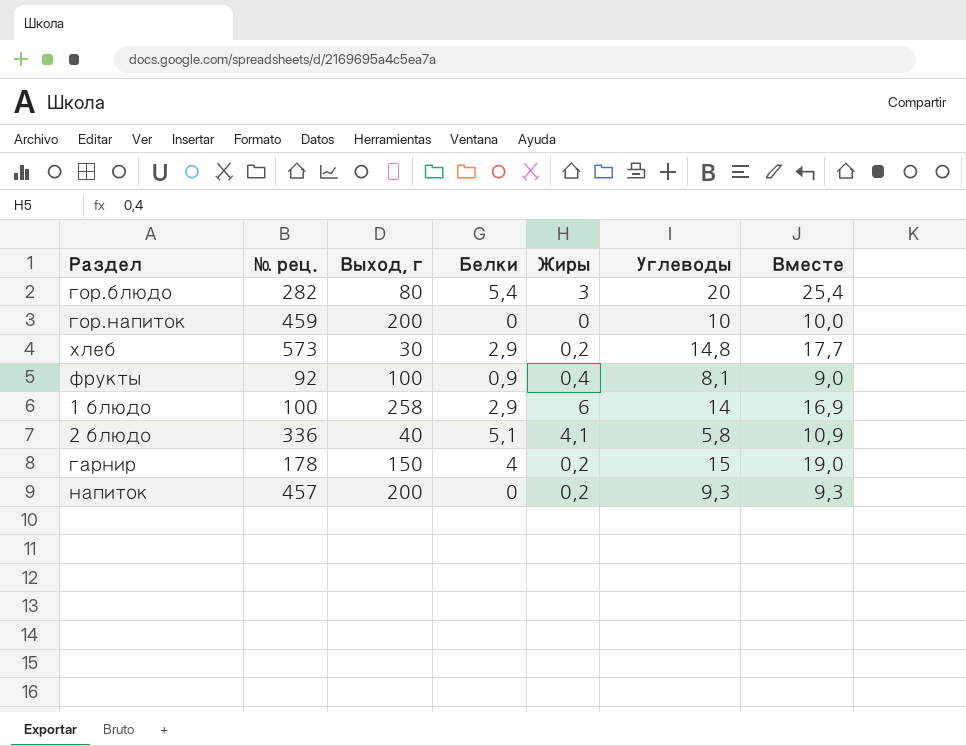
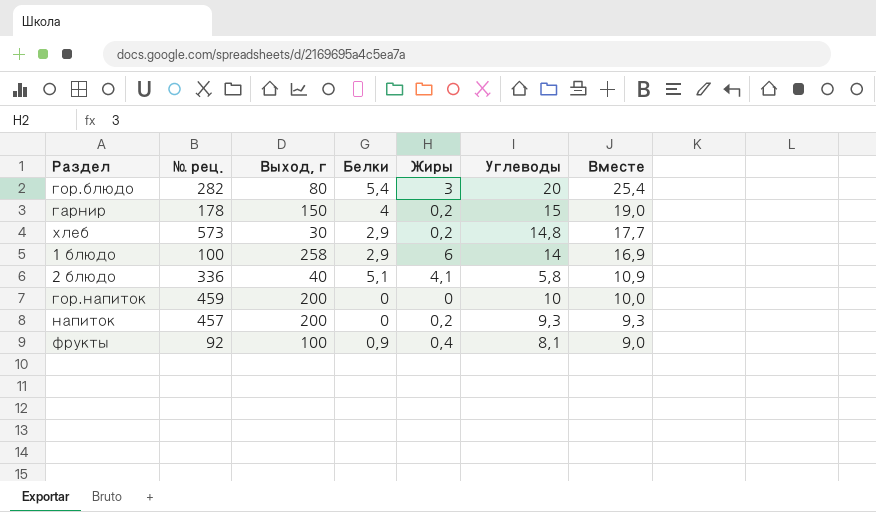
row order: none -> Вместе descending

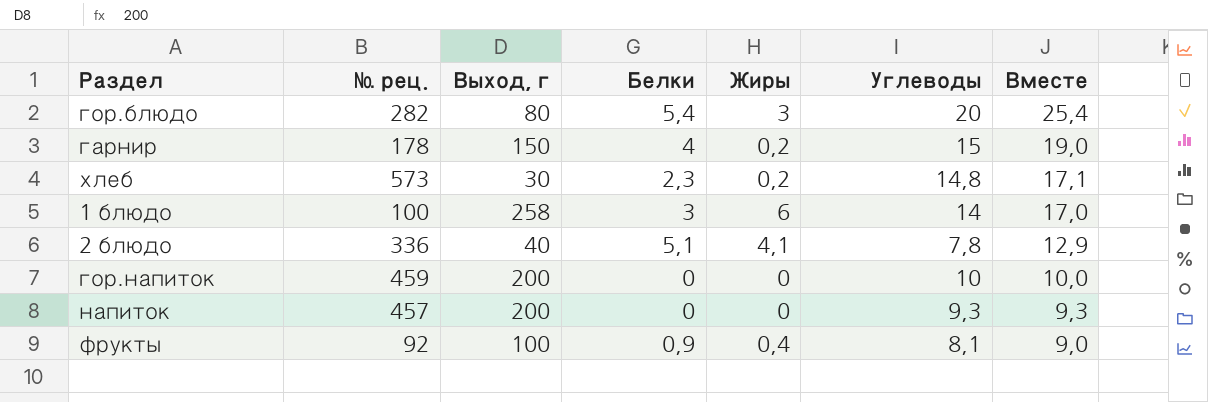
хлеб | Белки: 2,9 -> 2,3
хлеб | Вместе: 17,7 -> 17,1
1 блюдо | Белки: 2,9 -> 3
1 блюдо | Вместе: 16,9 -> 17,0
2 блюдо | Углеводы: 5,8 -> 7,8
2 блюдо | Вместе: 10,9 -> 12,9
напиток | Жиры: 0,2 -> 0

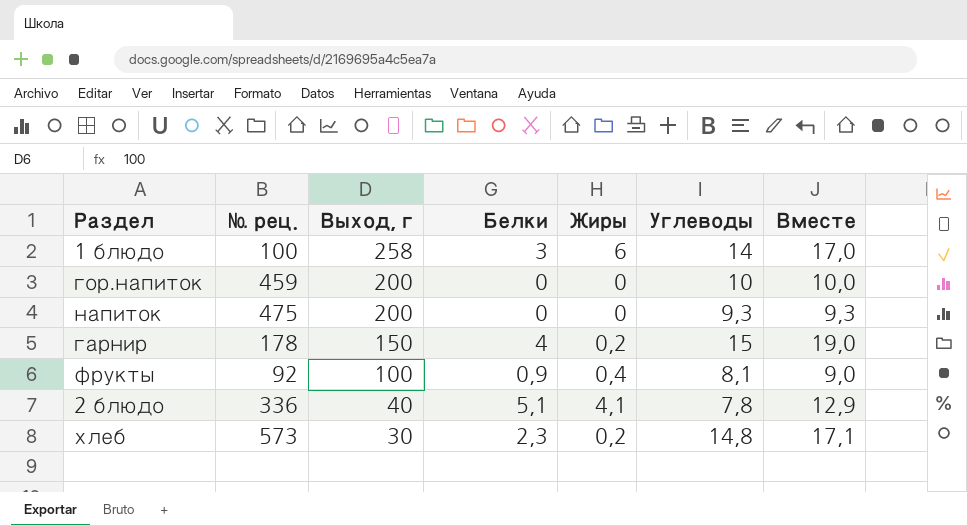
row order: Вместе descending -> Выход, г descending
row гор.блюдо: 282 | 80 | 5,4 | 3 | 20 | 25,4 -> none
напиток | № рец.: 457 -> 475

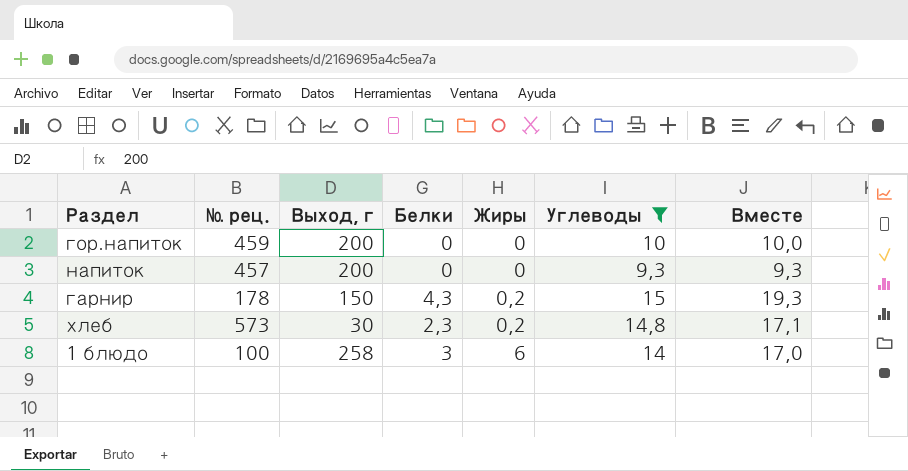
filter: none -> Углеводы >= 9,3
row order: Выход, г descending -> Жиры ascending
напиток | № рец.: 475 -> 457
гарнир | Белки: 4 -> 4,3
гарнир | Вместе: 19,0 -> 19,3

